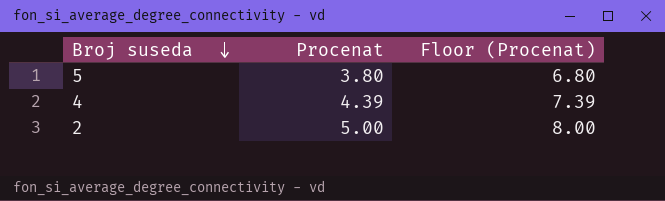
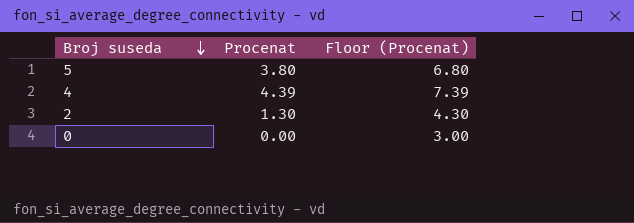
2 | Procenat: 5.00 -> 1.30
2 | Floor (Procenat): 8.00 -> 4.30
row 0: none -> 0.00 | 3.00

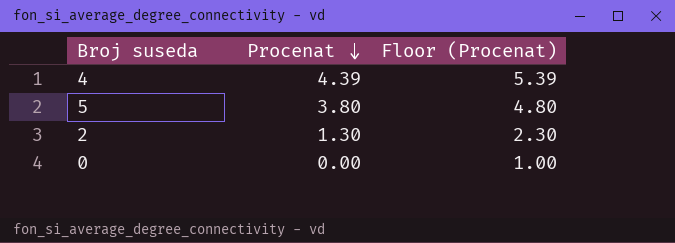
row order: Broj suseda descending -> Procenat descending
column Floor (Procenat) | formula: [Procenat] + 3 -> [Procenat] + 1

